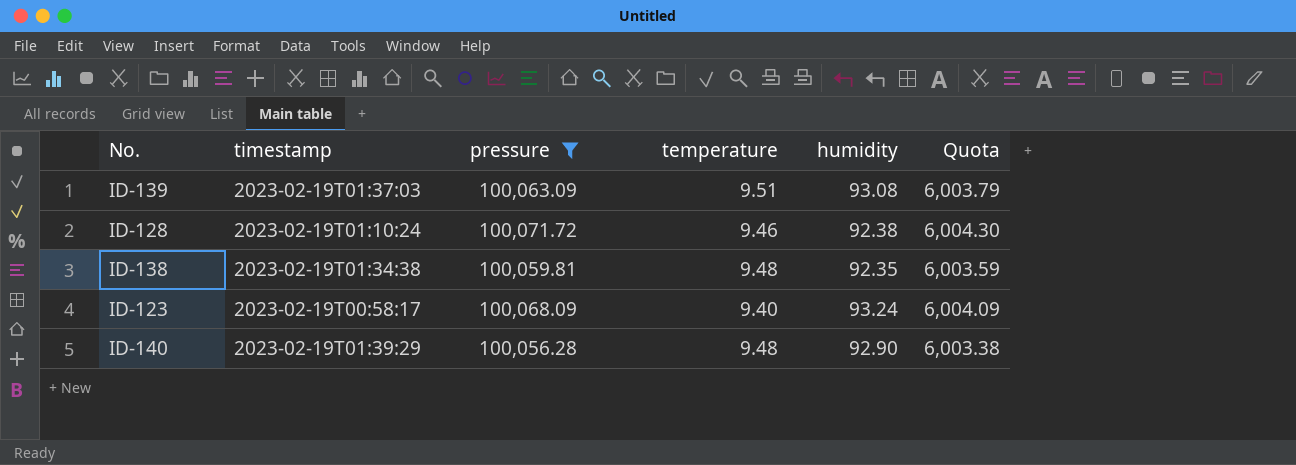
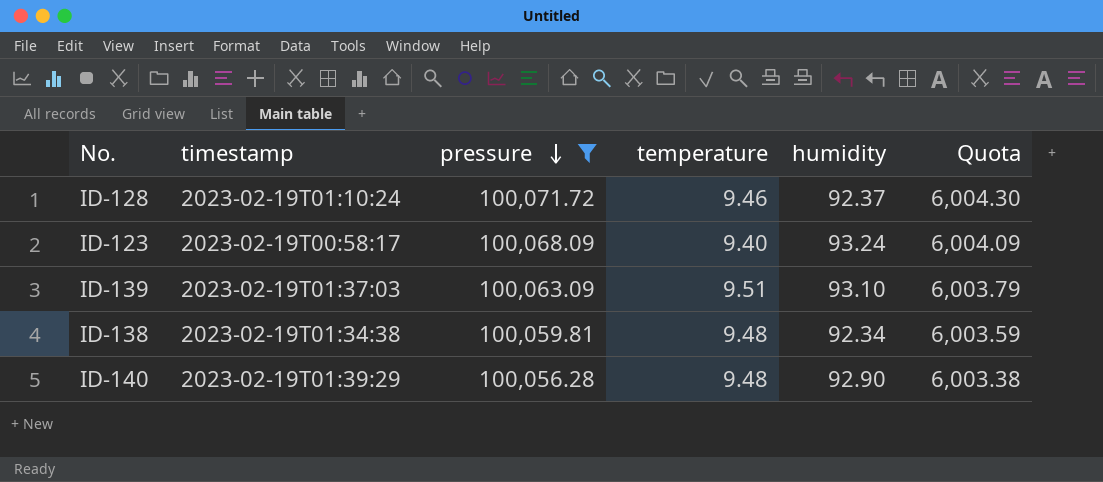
row order: none -> pressure descending
ID-128 | humidity: 92.38 -> 92.37
ID-139 | humidity: 93.08 -> 93.10
ID-138 | humidity: 92.35 -> 92.34

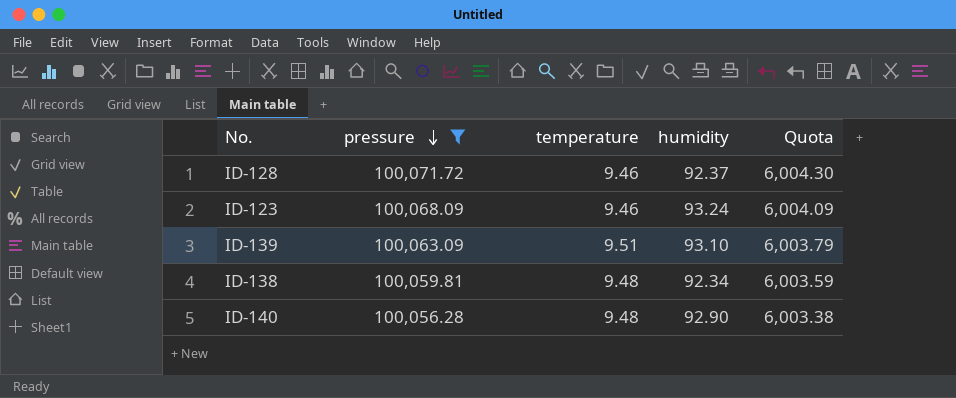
column timestamp | position: 2 -> none
ID-123 | temperature: 9.40 -> 9.46

